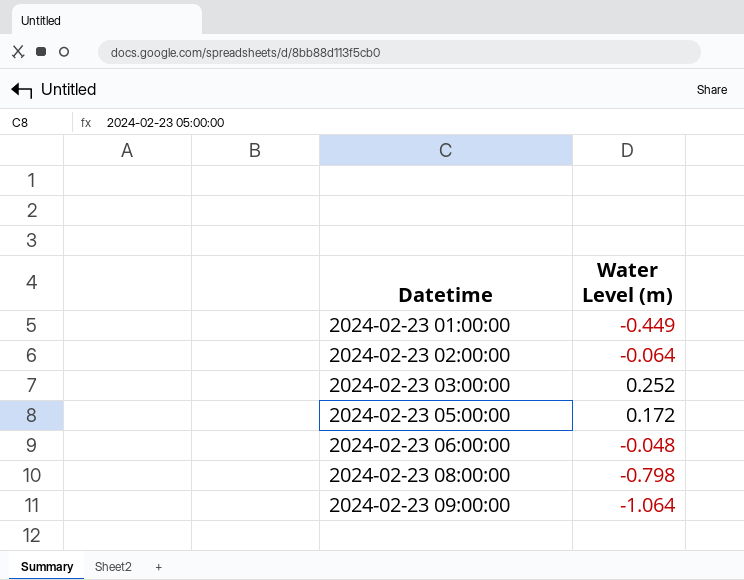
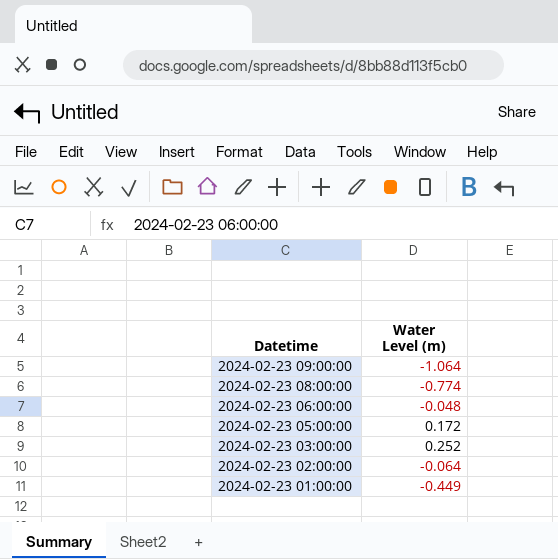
row order: Datetime ascending -> Datetime descending
2024-02-23 08:00:00 | Water Level (m): -0.798 -> -0.774

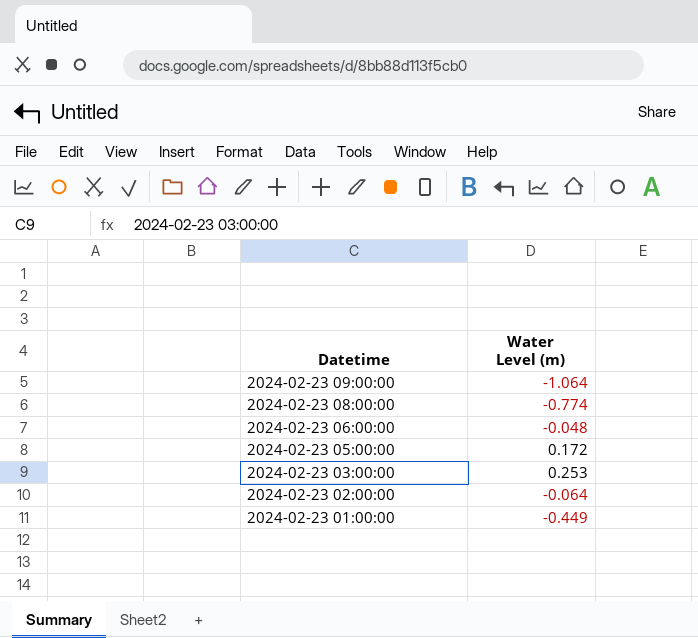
2024-02-23 03:00:00 | Water Level (m): 0.252 -> 0.253

